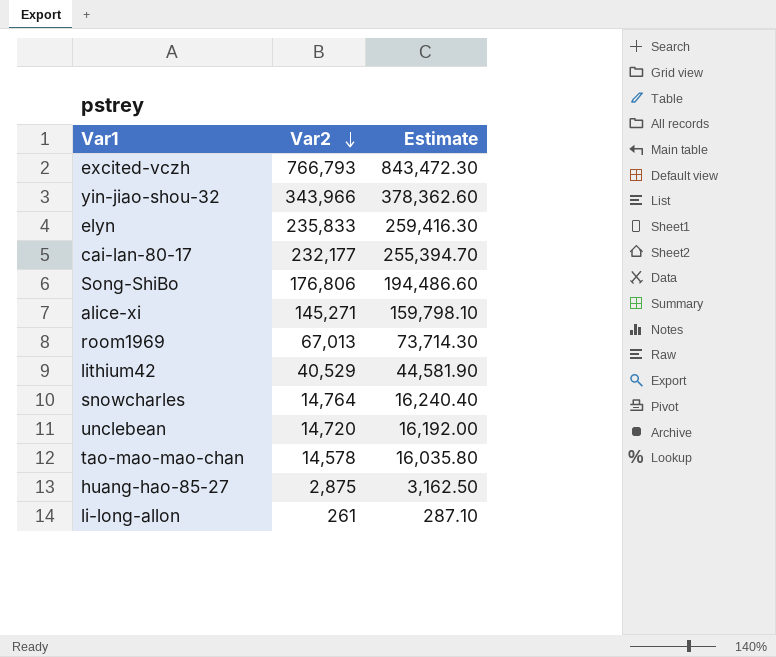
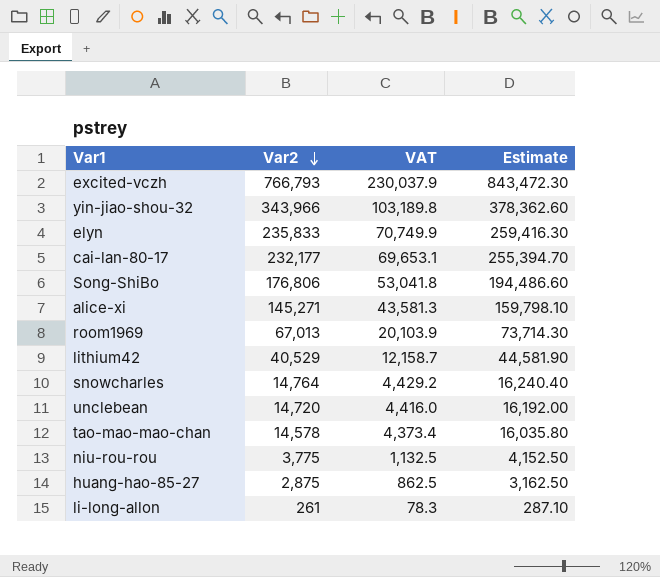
column VAT | formula: none -> [Var2] * 0.3
row niu-rou-rou: none -> 3,775 | 1,132.5 | 4,152.50

